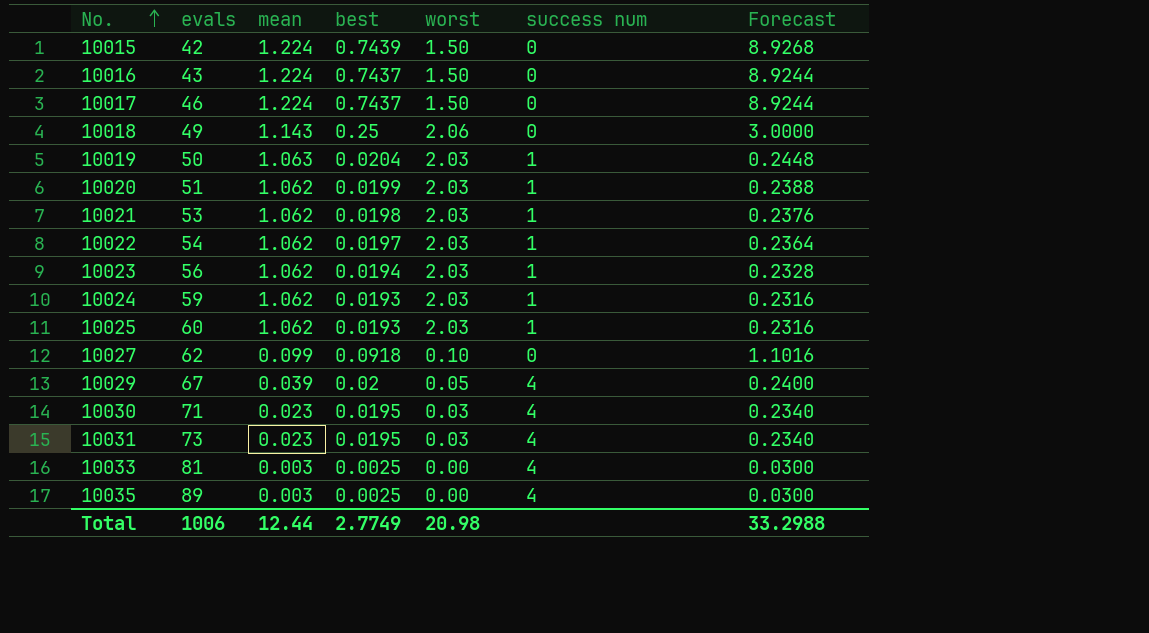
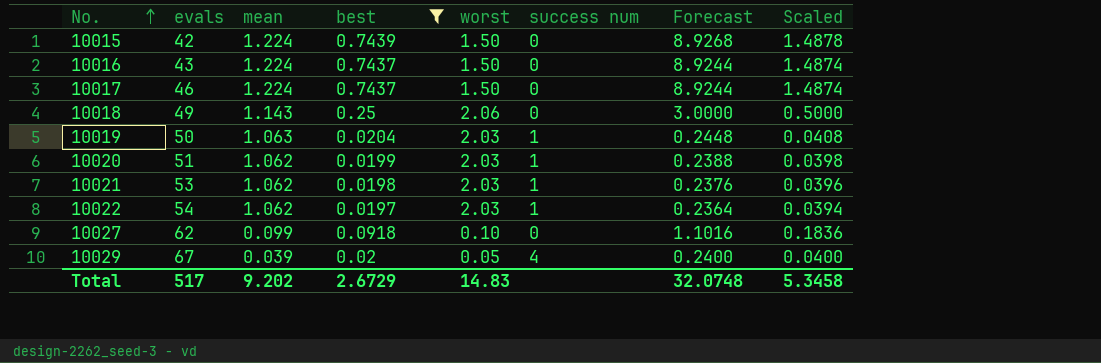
filter: none -> best >= 0.0197
column Scaled | formula: none -> [best] * 2
Total | evals: 1006 -> 517
Total | mean: 12.44 -> 9.202
Total | best: 2.7749 -> 2.6729
Total | worst: 20.98 -> 14.83
Total | Forecast: 33.2988 -> 32.0748

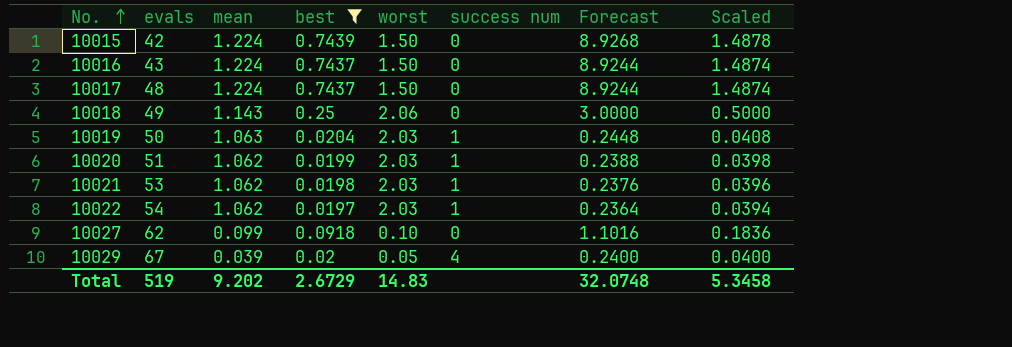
10017 | evals: 46 -> 48
Total | evals: 517 -> 519

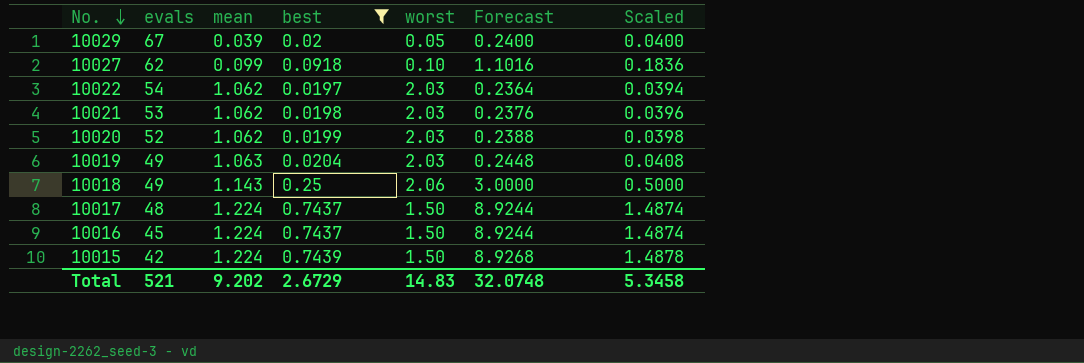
row order: No. ascending -> No. descending
column success num | position: 6 -> none
10020 | evals: 51 -> 52
10019 | evals: 50 -> 49
10016 | evals: 43 -> 45
Total | evals: 519 -> 521

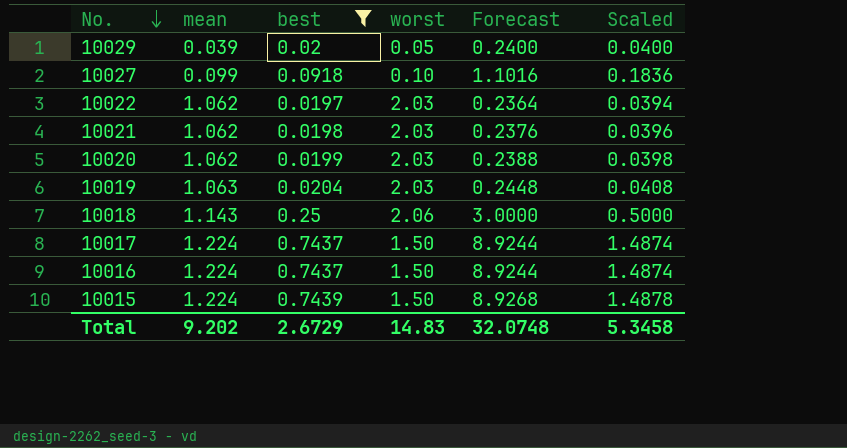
column evals | position: 2 -> none

